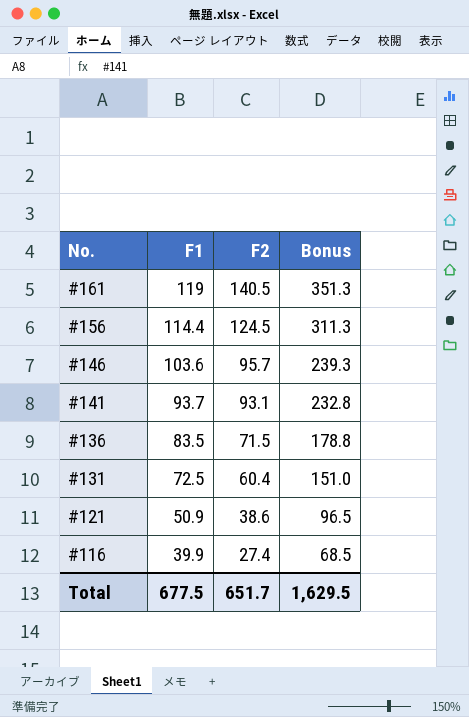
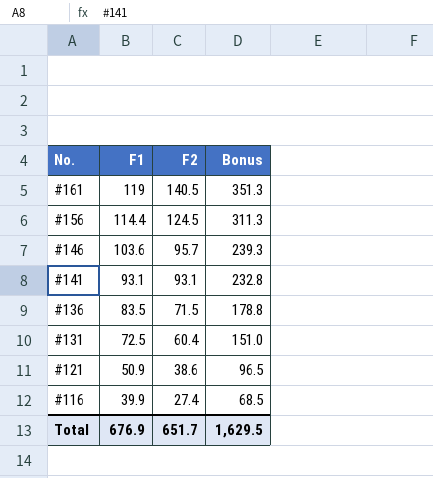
#141 | F1: 93.7 -> 93.1
Total | F1: 677.5 -> 676.9

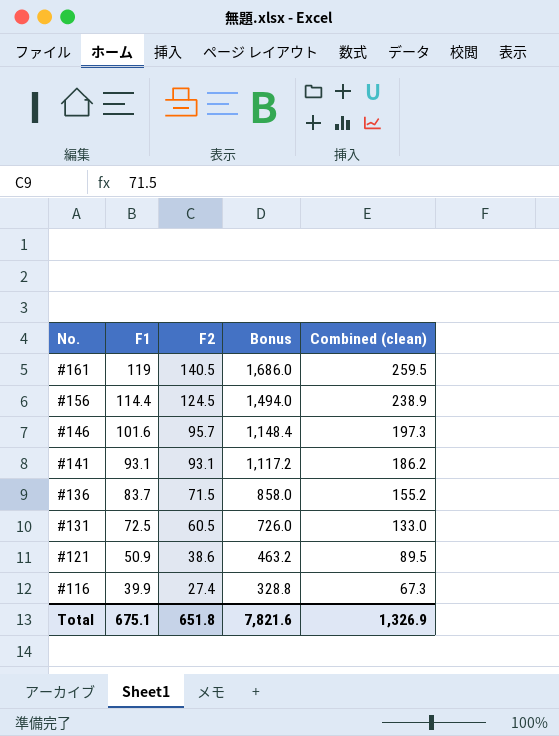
column Bonus | formula: [F2] * 2.5 -> [F2] * 12
column Combined (clean) | formula: none -> [F1] + [F2]
#146 | F1: 103.6 -> 101.6
#136 | F1: 83.5 -> 83.7
#131 | F2: 60.4 -> 60.5
Total | F1: 676.9 -> 675.1
Total | F2: 651.7 -> 651.8
Total | Bonus: 1,629.5 -> 7,821.6

